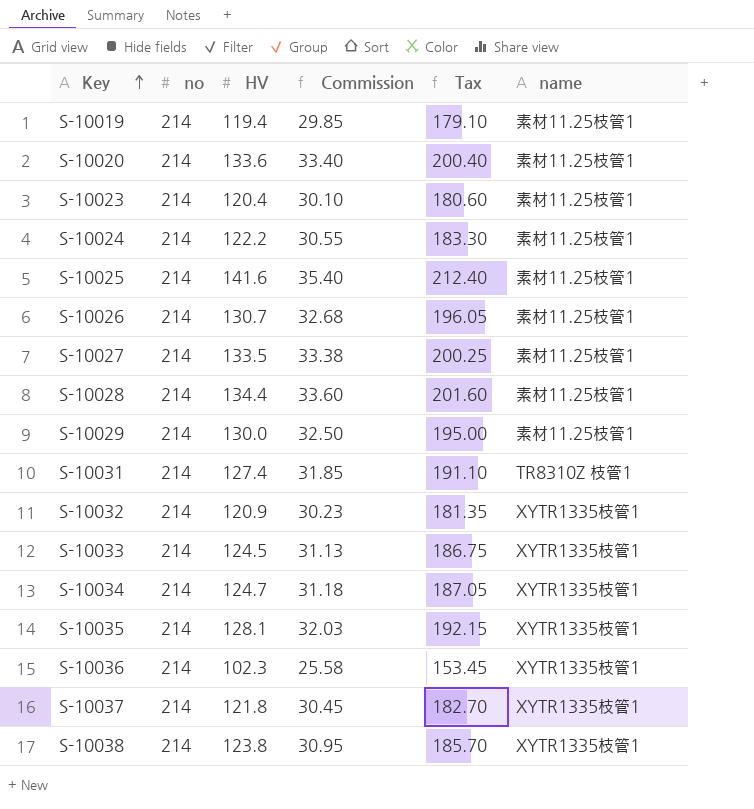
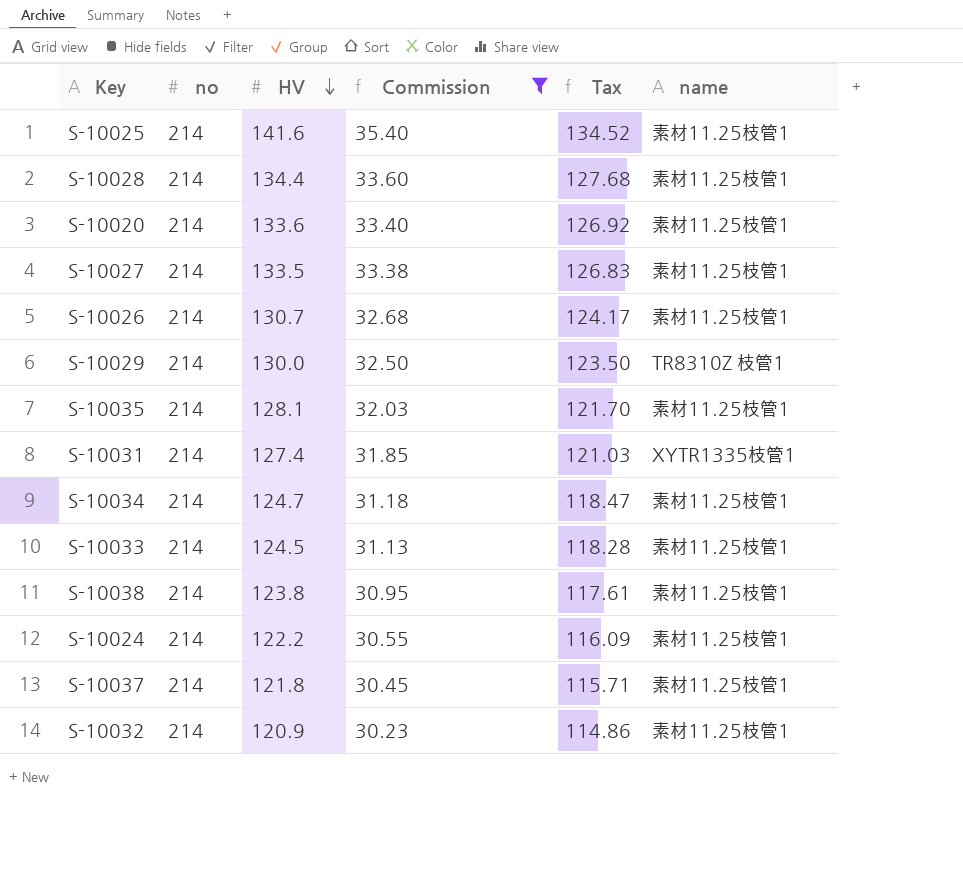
filter: none -> Commission >= 30.23
row order: Key ascending -> HV descending
column Tax | formula: [HV] * 1.5 -> [HV] * 0.95
S-10029 | name: 素材11.25枝管1 -> TR8310Z 枝管1
S-10035 | name: XYTR1335枝管1 -> 素材11.25枝管1
S-10031 | name: TR8310Z 枝管1 -> XYTR1335枝管1
S-10034 | name: XYTR1335枝管1 -> 素材11.25枝管1
S-10033 | name: XYTR1335枝管1 -> 素材11.25枝管1
S-10038 | name: XYTR1335枝管1 -> 素材11.25枝管1
S-10037 | name: XYTR1335枝管1 -> 素材11.25枝管1
S-10032 | name: XYTR1335枝管1 -> 素材11.25枝管1

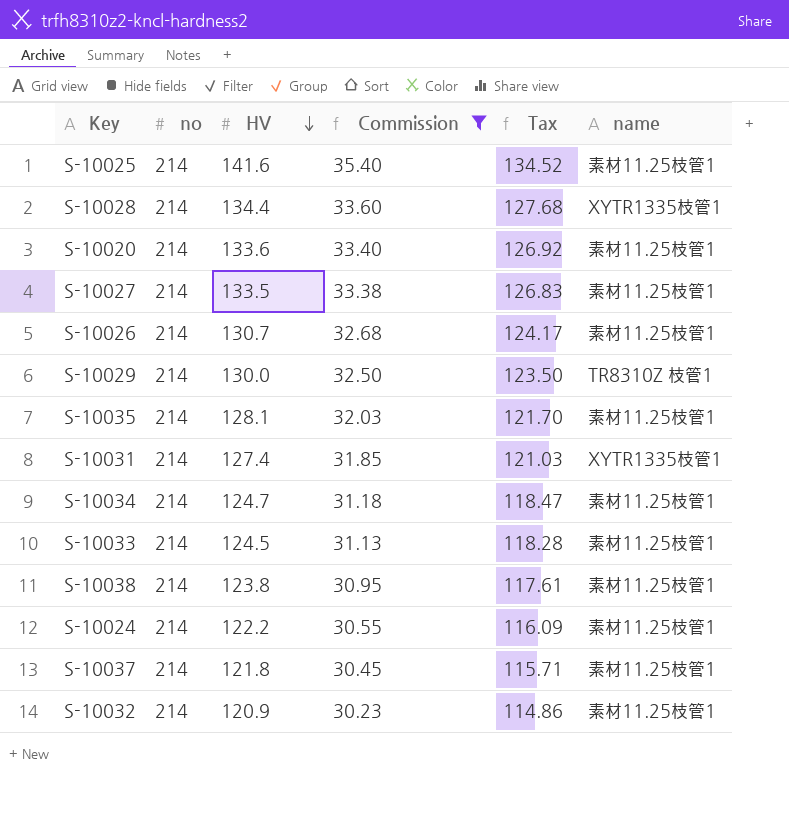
S-10028 | name: 素材11.25枝管1 -> XYTR1335枝管1

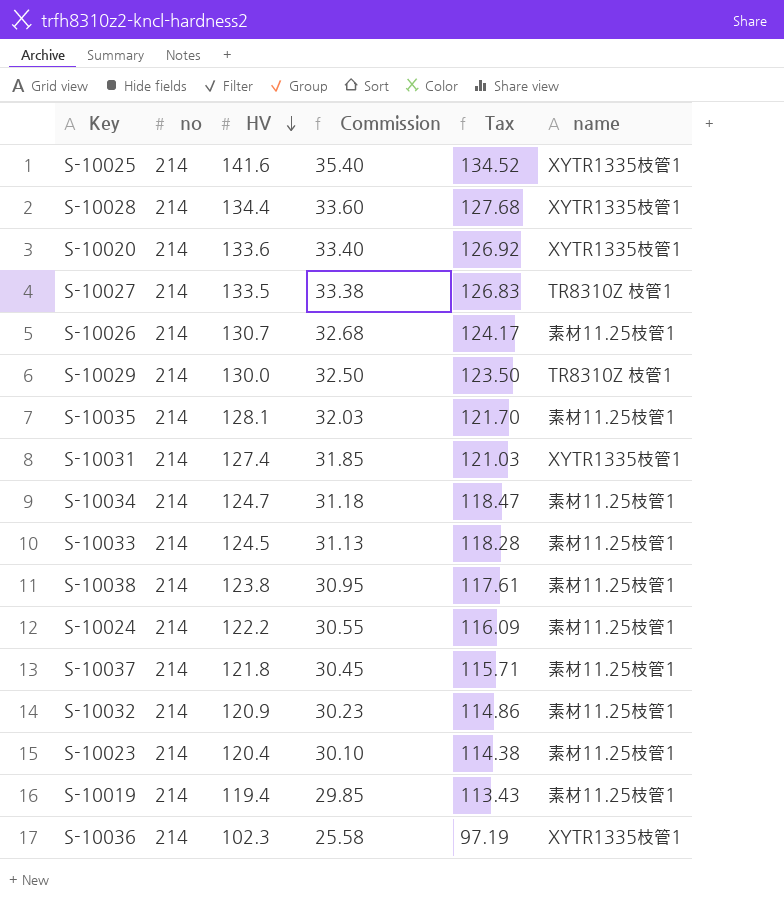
filter: Commission >= 30.23 -> none
S-10025 | name: 素材11.25枝管1 -> XYTR1335枝管1
S-10020 | name: 素材11.25枝管1 -> XYTR1335枝管1
S-10027 | name: 素材11.25枝管1 -> TR8310Z 枝管1

